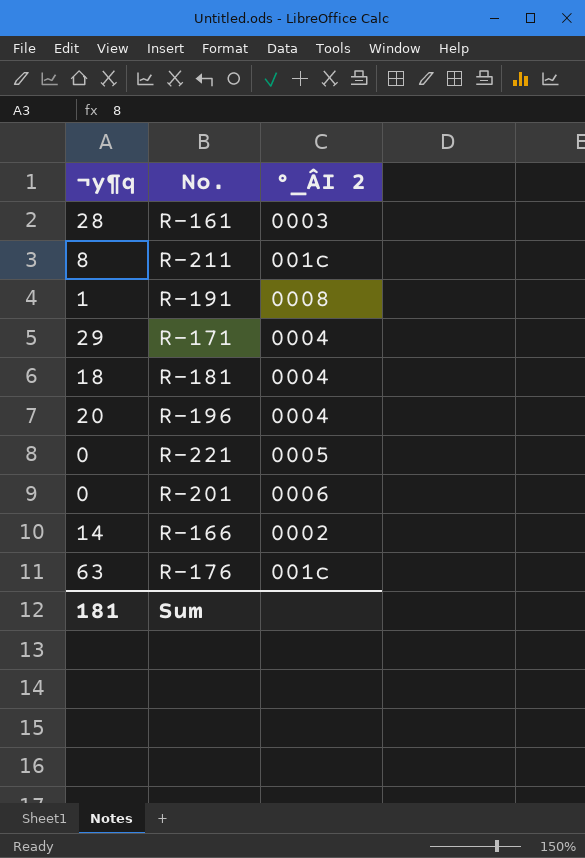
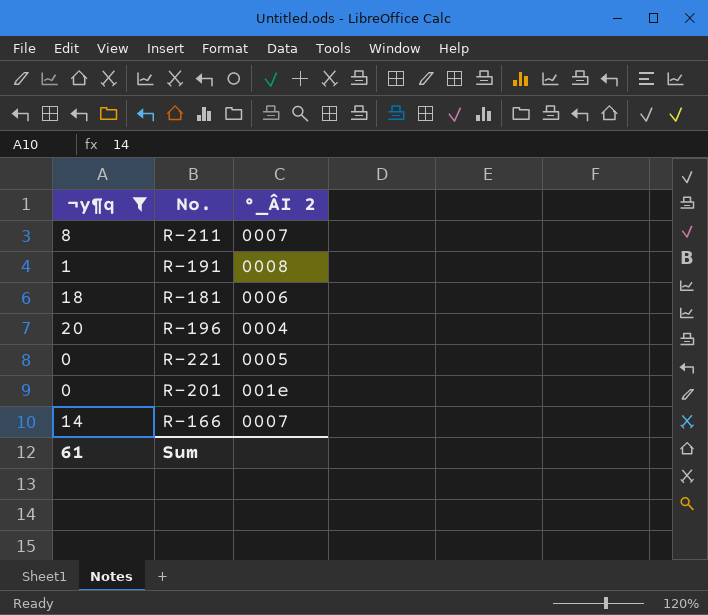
filter: none -> ¬y¶q <= 20
R-211 | °_ÂI 2: 001c -> 0007
R-181 | °_ÂI 2: 0004 -> 0006
R-201 | °_ÂI 2: 0006 -> 001e
R-166 | °_ÂI 2: 0002 -> 0007
Sum | ¬y¶q: 181 -> 61

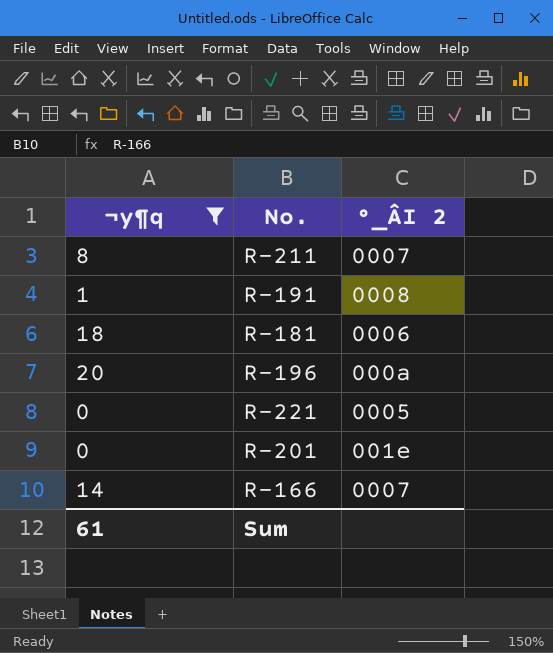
R-196 | °_ÂI 2: 0004 -> 000a

